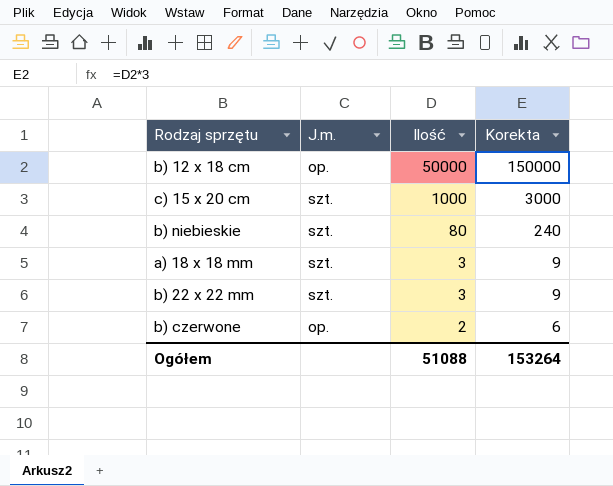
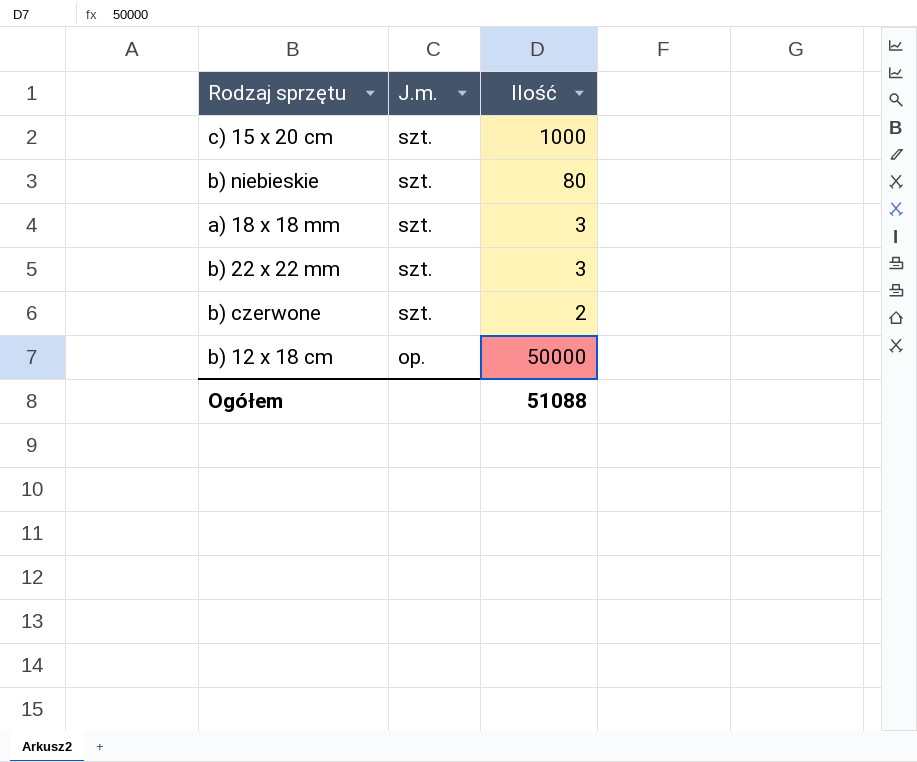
row order: Ilość descending -> J.m. descending
column Korekta | formula: [Ilość] * 3 -> none
b) czerwone | J.m.: op. -> szt.

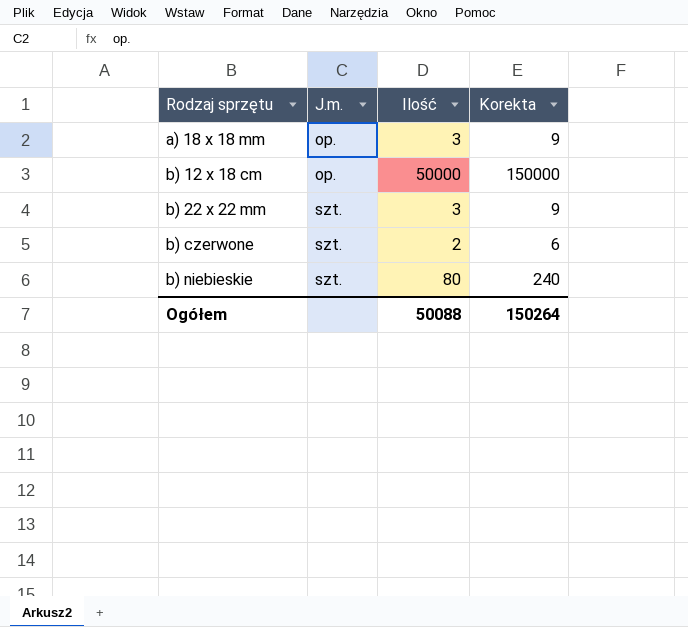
row order: J.m. descending -> Rodzaj sprzętu ascending
column Korekta | formula: none -> [Ilość] * 3
row c) 15 x 20 cm: szt. | 1000 -> none
a) 18 x 18 mm | J.m.: szt. -> op.
Ogółem | Ilość: 51088 -> 50088

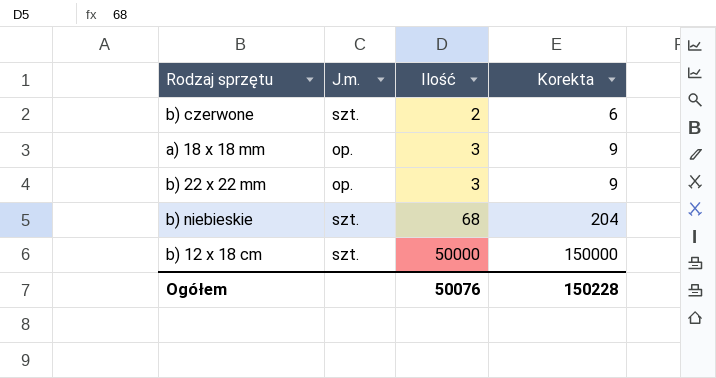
row order: Rodzaj sprzętu ascending -> Ilość ascending
b) 22 x 22 mm | J.m.: szt. -> op.
b) niebieskie | Ilość: 80 -> 68
b) niebieskie | Korekta: 240 -> 204
b) 12 x 18 cm | J.m.: op. -> szt.
Ogółem | Ilość: 50088 -> 50076
Ogółem | Korekta: 150264 -> 150228

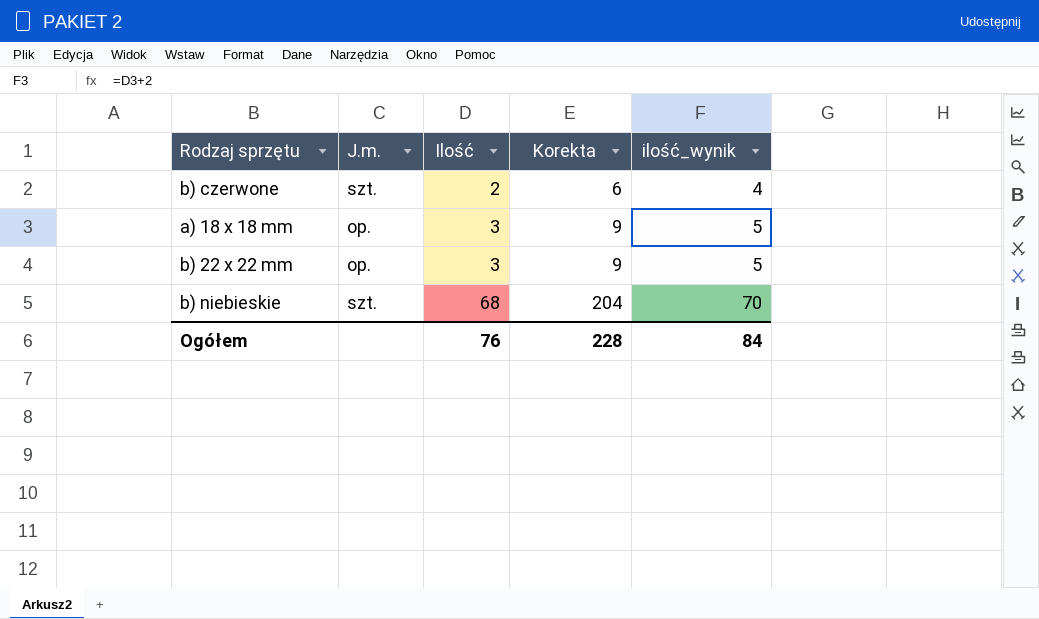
column ilość_wynik | formula: none -> [Ilość] + 2
row b) 12 x 18 cm: szt. | 50000 | 150000 -> none
Ogółem | Ilość: 50076 -> 76
Ogółem | Korekta: 150228 -> 228

